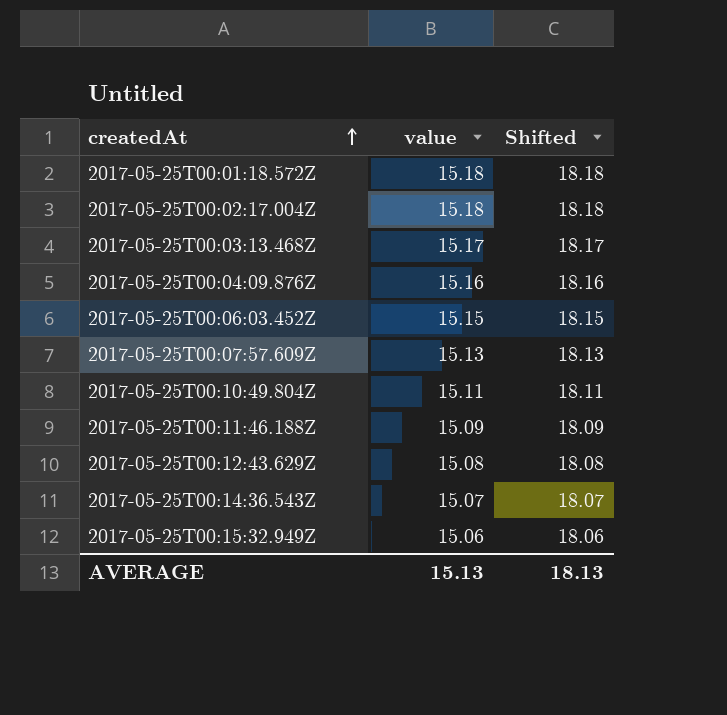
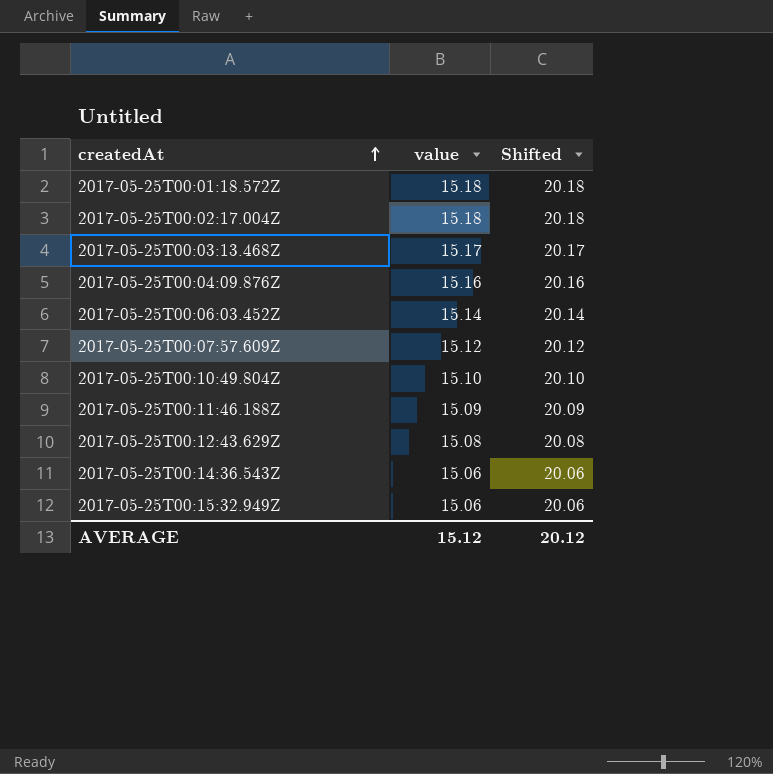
column Shifted | formula: [value] + 3 -> [value] + 5
2017-05-25T00:06:03.452Z | value: 15.15 -> 15.14
2017-05-25T00:07:57.609Z | value: 15.13 -> 15.12
2017-05-25T00:10:49.804Z | value: 15.11 -> 15.10
2017-05-25T00:14:36.543Z | value: 15.07 -> 15.06
AVERAGE | value: 15.13 -> 15.12
AVERAGE | Shifted: 18.13 -> 20.12

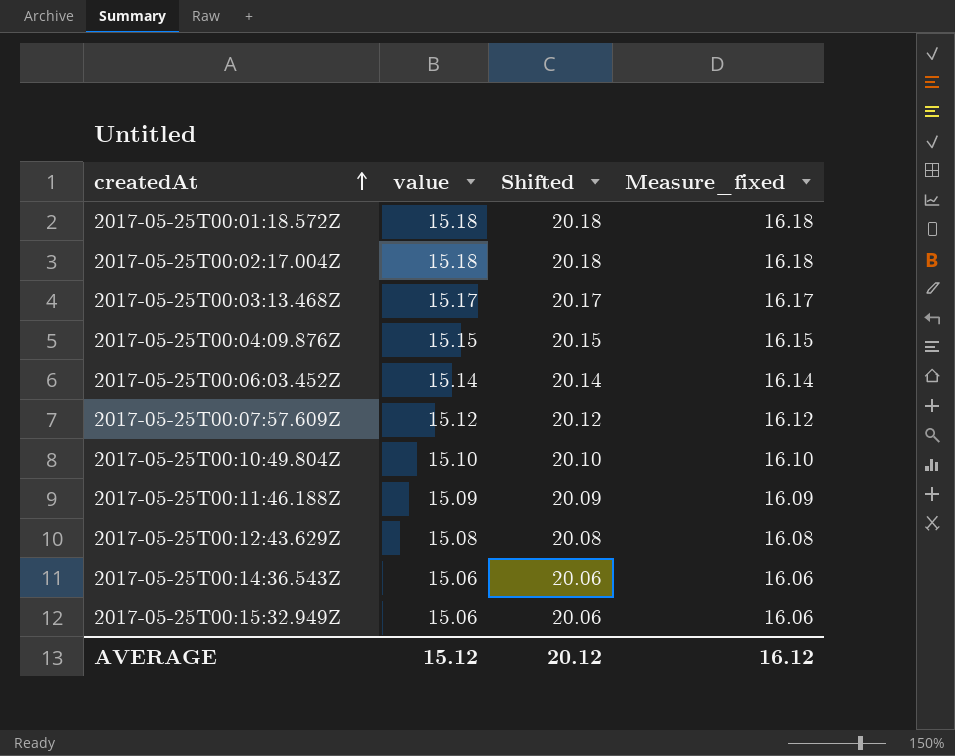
column Measure_fixed | formula: none -> [value] + 1
2017-05-25T00:04:09.876Z | value: 15.16 -> 15.15
2017-05-25T00:04:09.876Z | Shifted: 20.16 -> 20.15

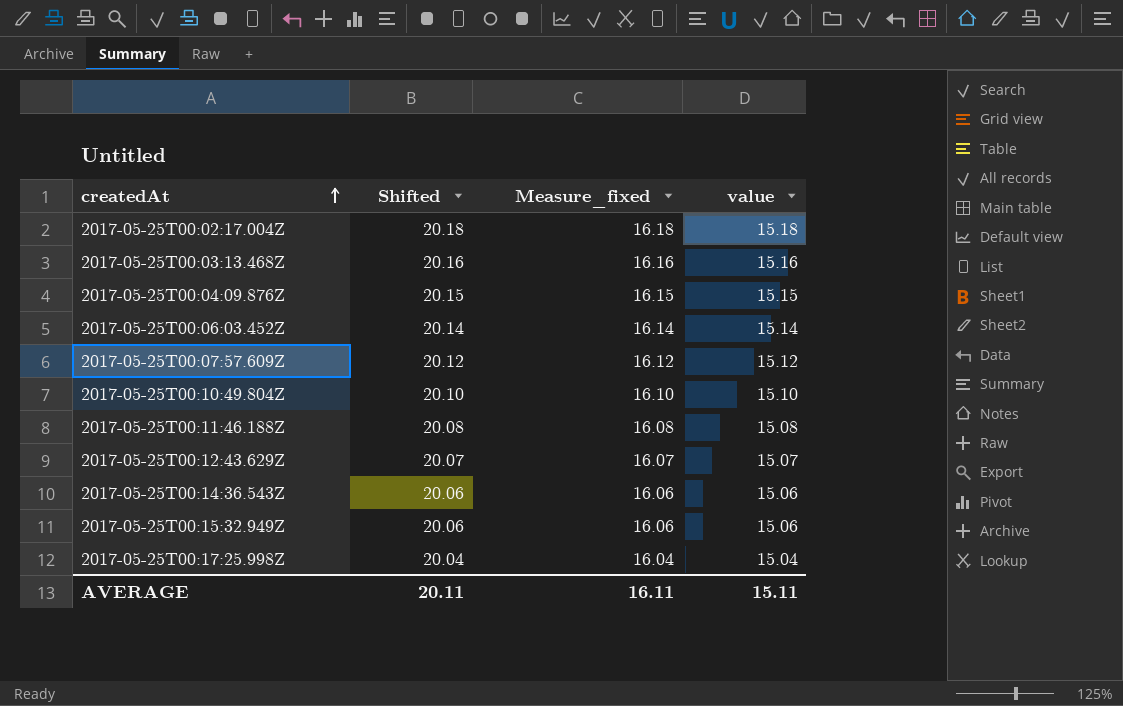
column value | position: 2 -> 4
row 2017-05-25T00:01:18.572Z: 15.18 | 20.18 | 16.18 -> none
2017-05-25T00:03:13.468Z | Shifted: 20.17 -> 20.16
2017-05-25T00:03:13.468Z | Measure_fixed: 16.17 -> 16.16
2017-05-25T00:03:13.468Z | value: 15.17 -> 15.16
2017-05-25T00:11:46.188Z | Shifted: 20.09 -> 20.08
2017-05-25T00:11:46.188Z | Measure_fixed: 16.09 -> 16.08
2017-05-25T00:11:46.188Z | value: 15.09 -> 15.08
2017-05-25T00:12:43.629Z | Shifted: 20.08 -> 20.07
2017-05-25T00:12:43.629Z | Measure_fixed: 16.08 -> 16.07
2017-05-25T00:12:43.629Z | value: 15.08 -> 15.07
row 2017-05-25T00:17:25.998Z: none -> 20.04 | 16.04 | 15.04
AVERAGE | Shifted: 20.12 -> 20.11
AVERAGE | Measure_fixed: 16.12 -> 16.11
AVERAGE | value: 15.12 -> 15.11

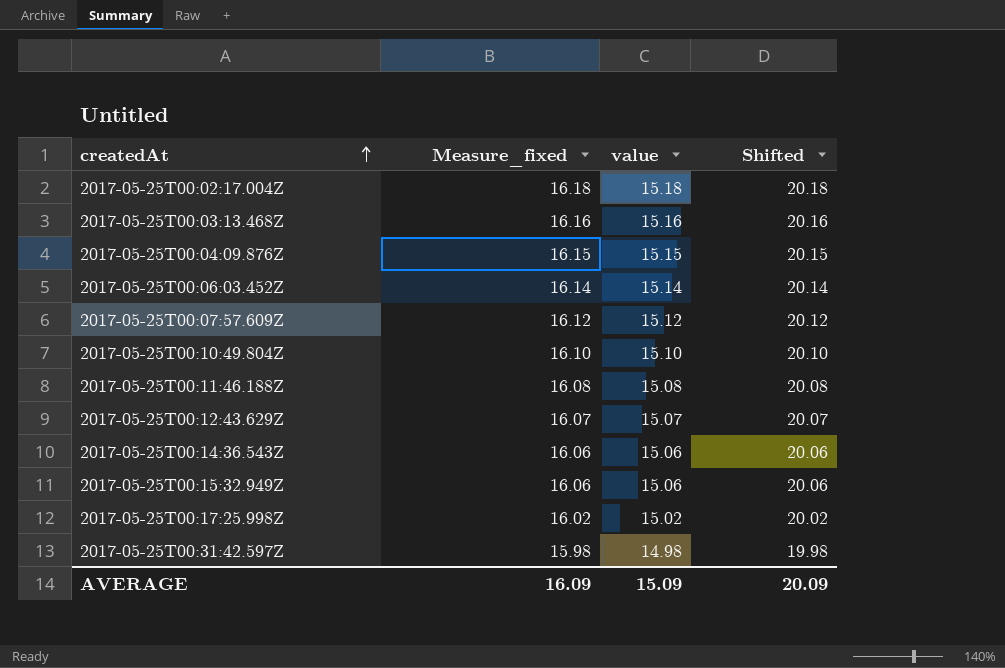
column Shifted | position: 2 -> 4
2017-05-25T00:17:25.998Z | Measure_fixed: 16.04 -> 16.02
2017-05-25T00:17:25.998Z | value: 15.04 -> 15.02
2017-05-25T00:17:25.998Z | Shifted: 20.04 -> 20.02
row 2017-05-25T00:31:42.597Z: none -> 15.98 | 14.98 | 19.98
AVERAGE | Measure_fixed: 16.11 -> 16.09
AVERAGE | value: 15.11 -> 15.09
AVERAGE | Shifted: 20.11 -> 20.09

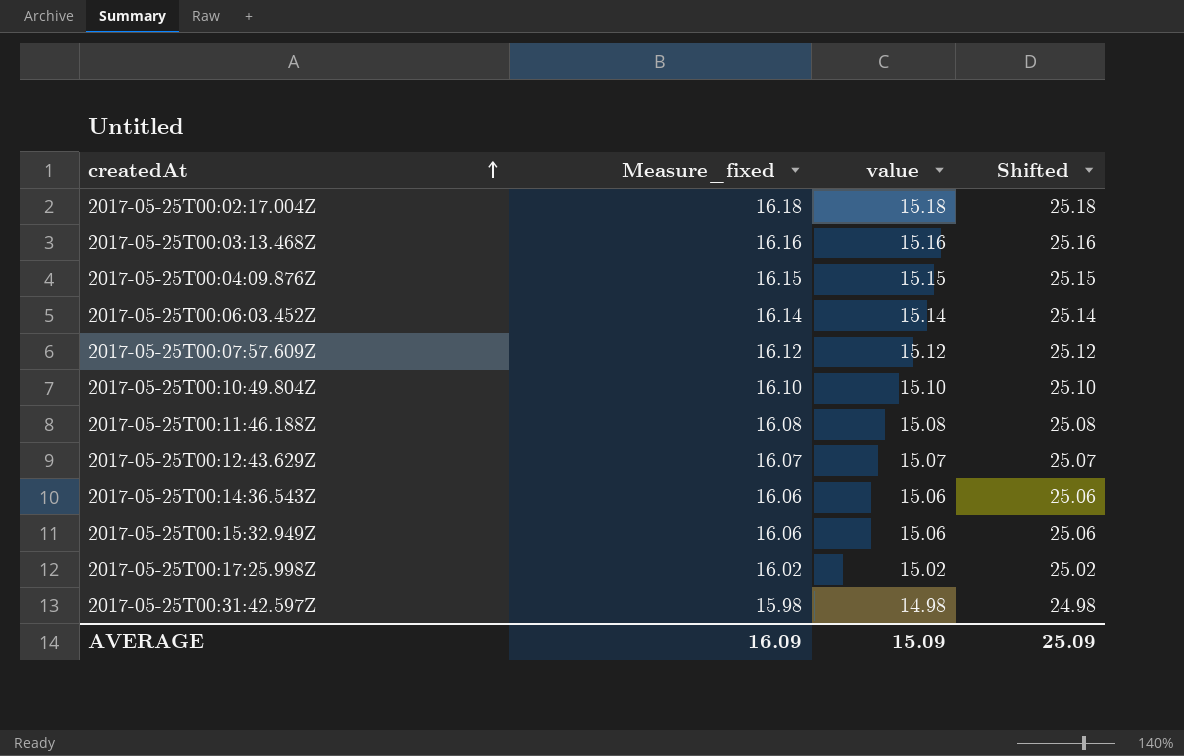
column Shifted | formula: [value] + 5 -> [value] + 10
AVERAGE | Shifted: 20.09 -> 25.09

